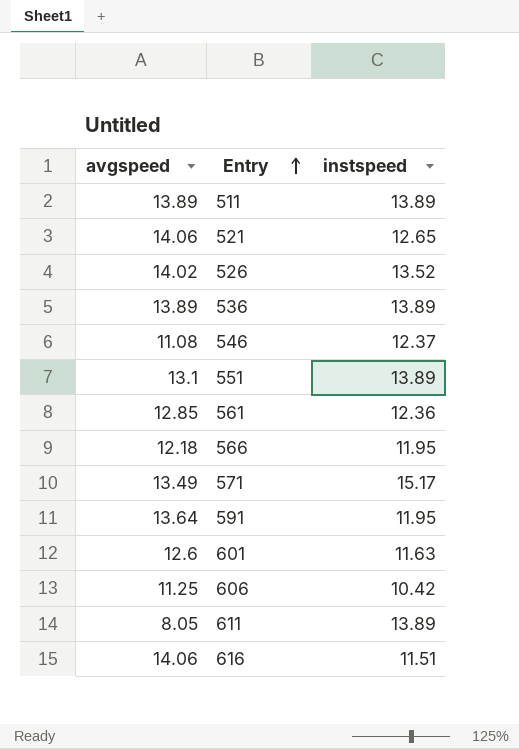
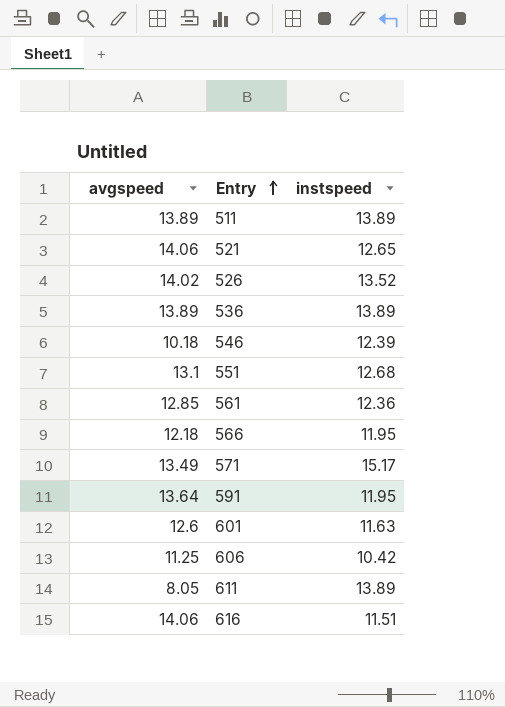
546 | avgspeed: 11.08 -> 10.18
546 | instspeed: 12.37 -> 12.39
551 | instspeed: 13.89 -> 12.68

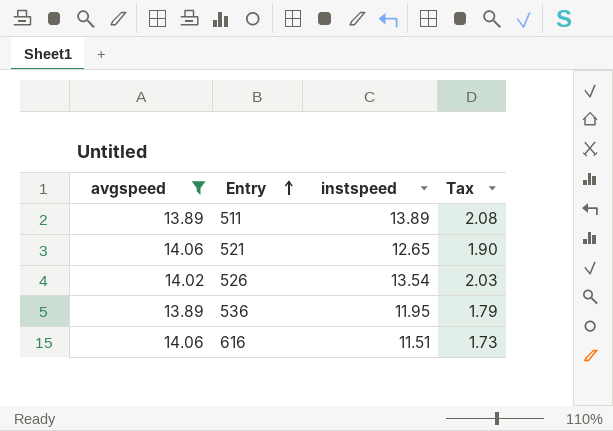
filter: none -> avgspeed >= 13.89
column Tax | formula: none -> [instspeed] * 0.15
526 | instspeed: 13.52 -> 13.54
536 | instspeed: 13.89 -> 11.95

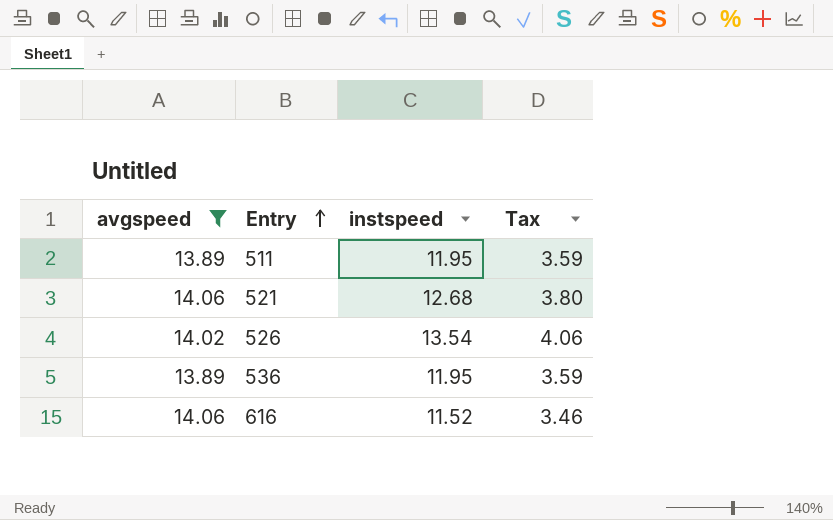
column Tax | formula: [instspeed] * 0.15 -> [instspeed] * 0.3
511 | instspeed: 13.89 -> 11.95
521 | instspeed: 12.65 -> 12.68
616 | instspeed: 11.51 -> 11.52

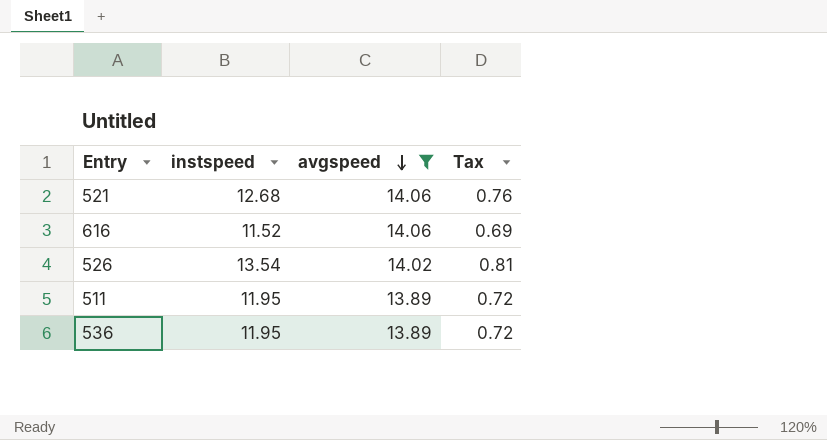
row order: Entry ascending -> avgspeed descending
column avgspeed | position: 1 -> 3
column Tax | formula: [instspeed] * 0.3 -> [instspeed] * 0.06

